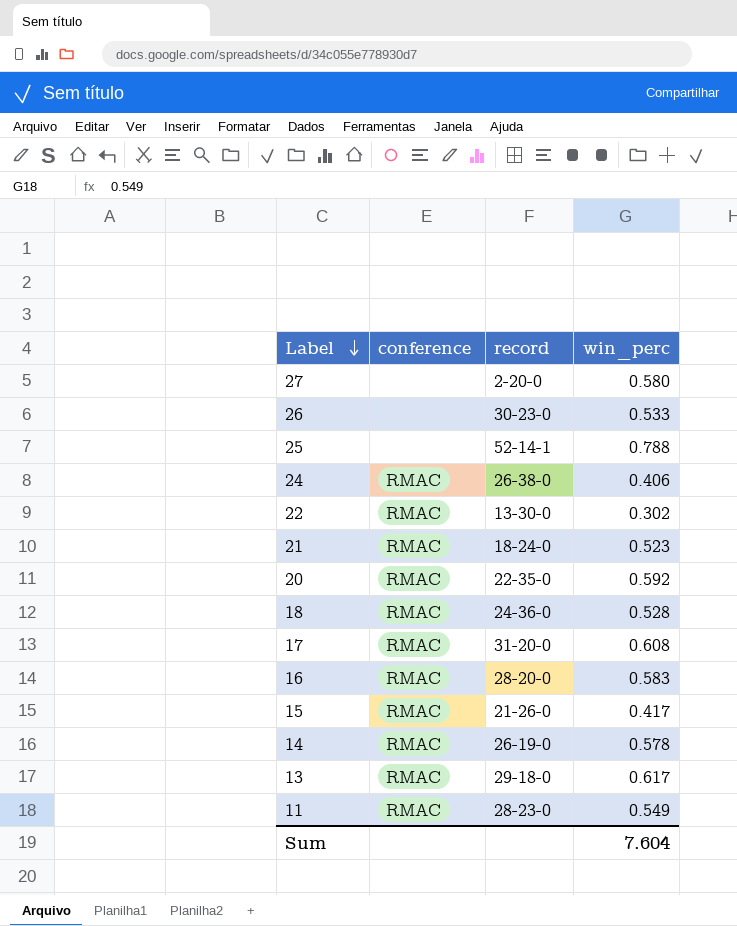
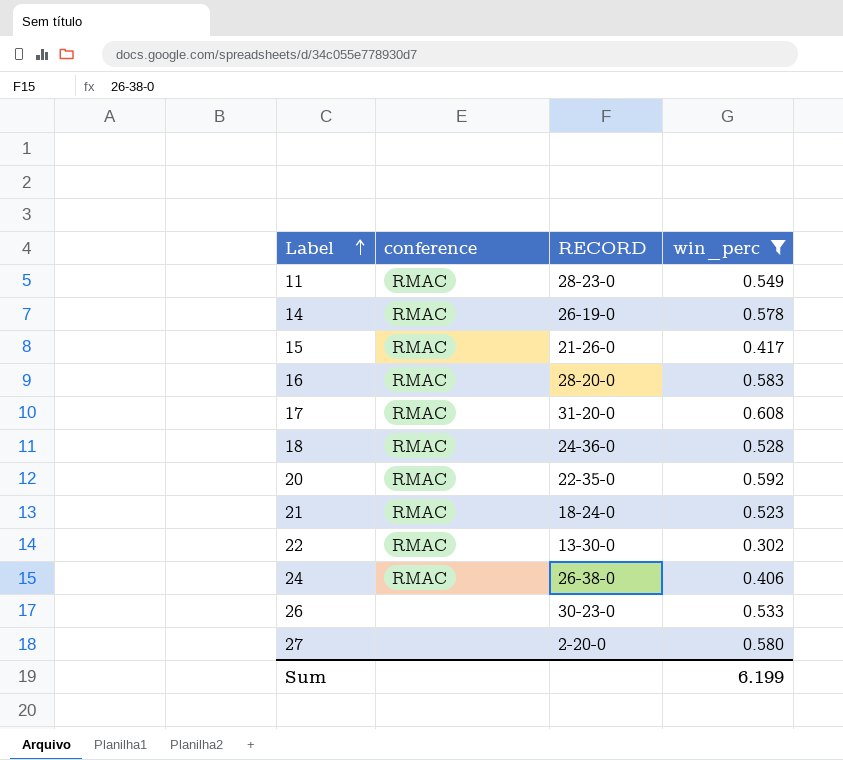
filter: none -> win_perc <= 0.608
row order: Label descending -> Label ascending
column name: record -> RECORD
Sum | win_perc: 7.604 -> 6.199

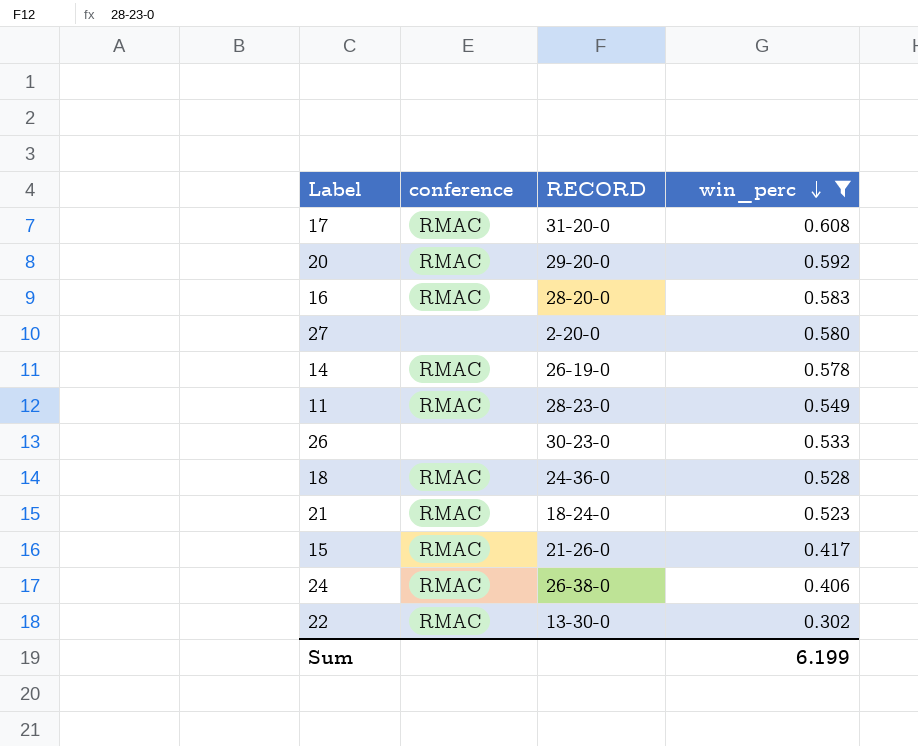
row order: Label ascending -> win_perc descending
20 | RECORD: 22-35-0 -> 29-20-0

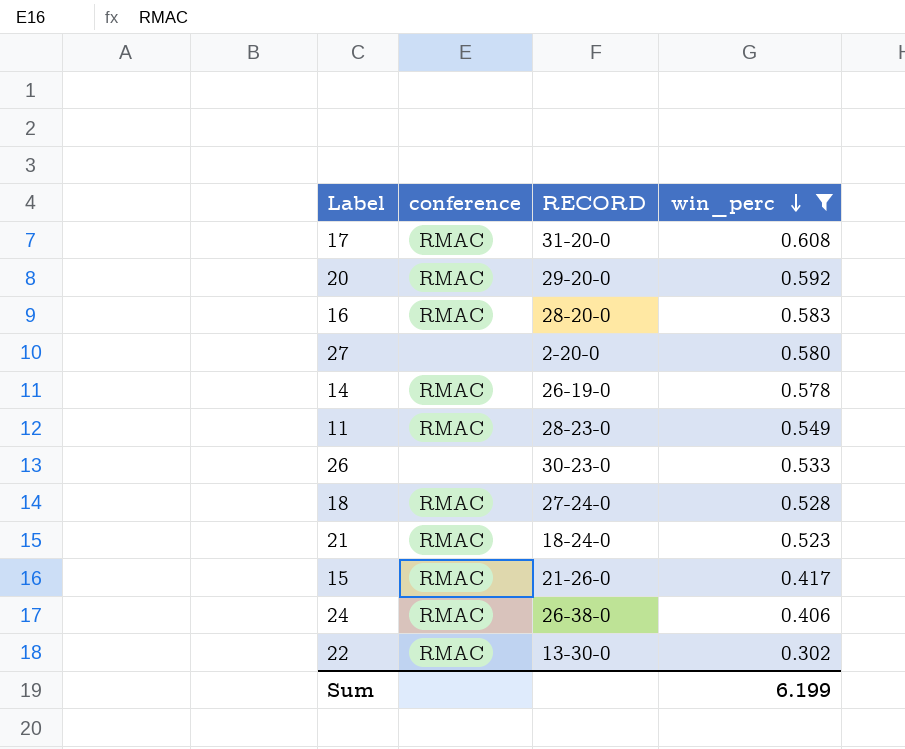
18 | RECORD: 24-36-0 -> 27-24-0

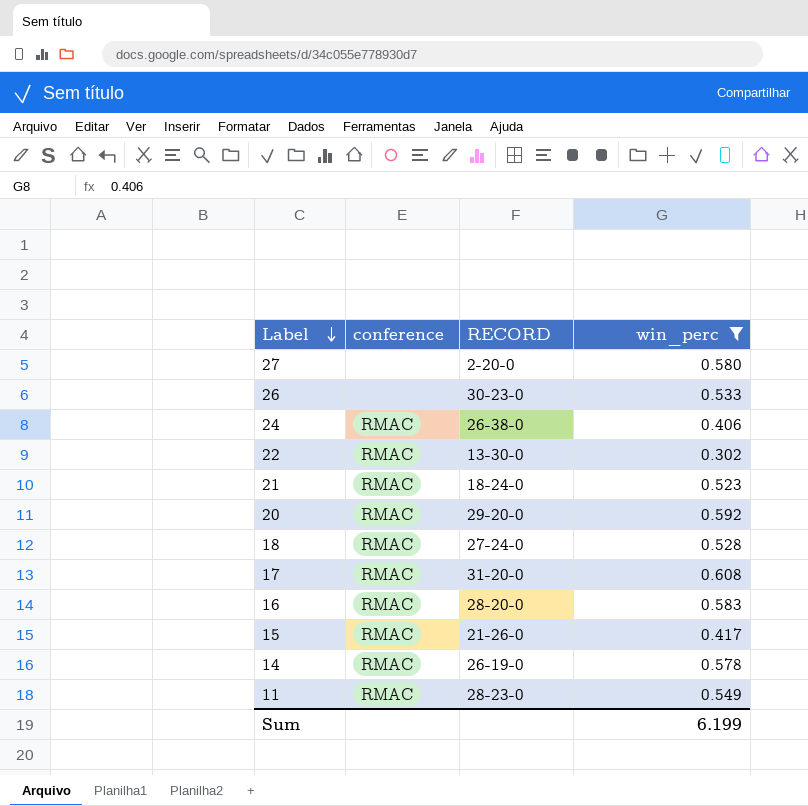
row order: win_perc descending -> Label descending

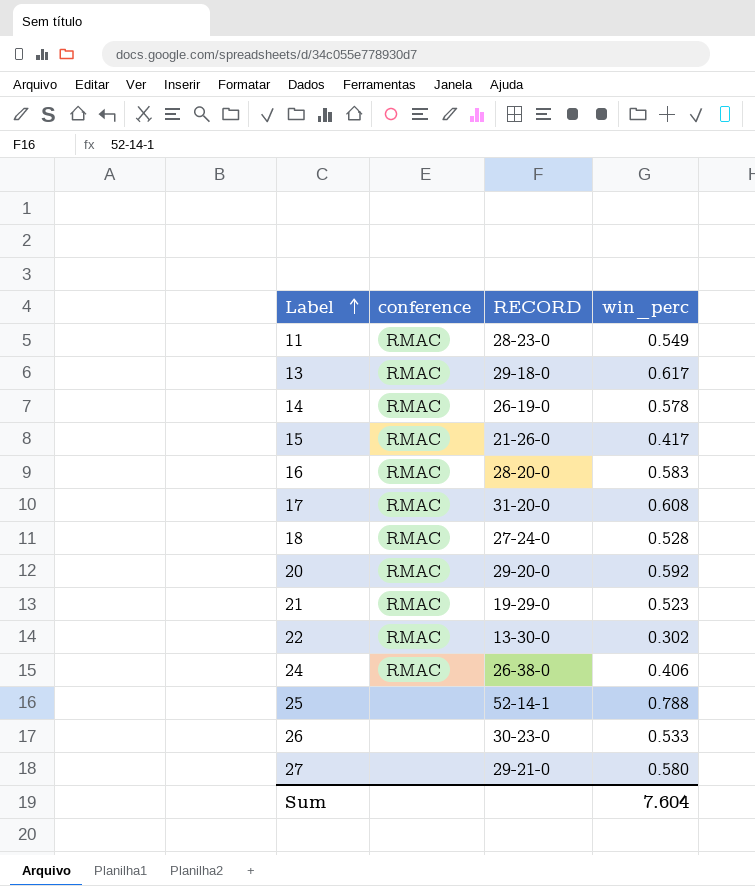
filter: win_perc <= 0.608 -> none
row order: Label descending -> Label ascending
21 | RECORD: 18-24-0 -> 19-29-0
27 | RECORD: 2-20-0 -> 29-21-0
Sum | win_perc: 6.199 -> 7.604

